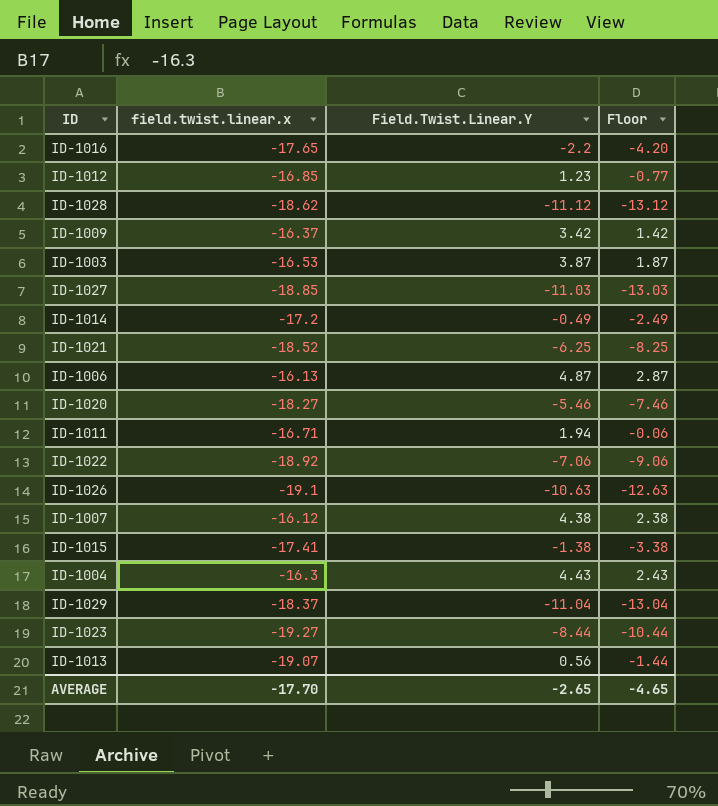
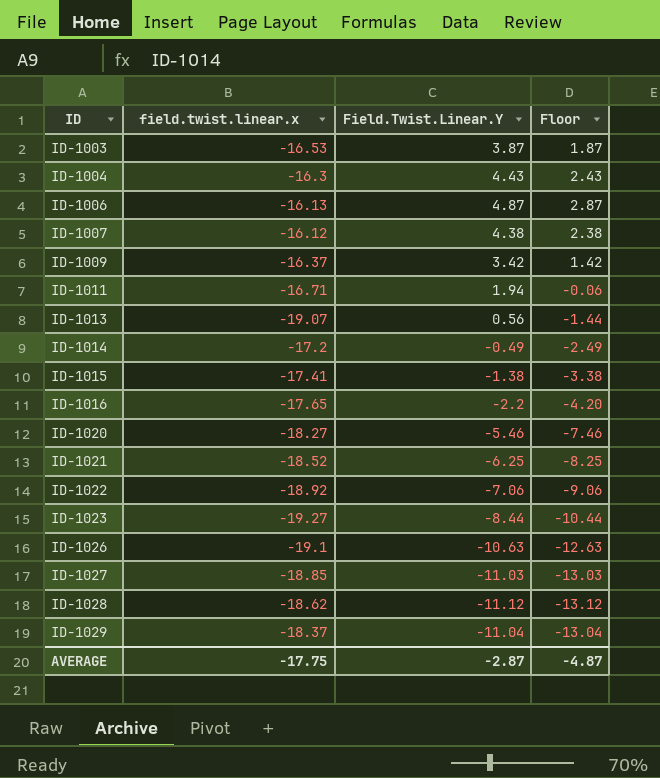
row order: none -> ID ascending
row ID-1012: -16.85 | 1.23 | -0.77 -> none
AVERAGE | field.twist.linear.x: -17.70 -> -17.75
AVERAGE | Field.Twist.Linear.Y: -2.65 -> -2.87
AVERAGE | Floor: -4.65 -> -4.87

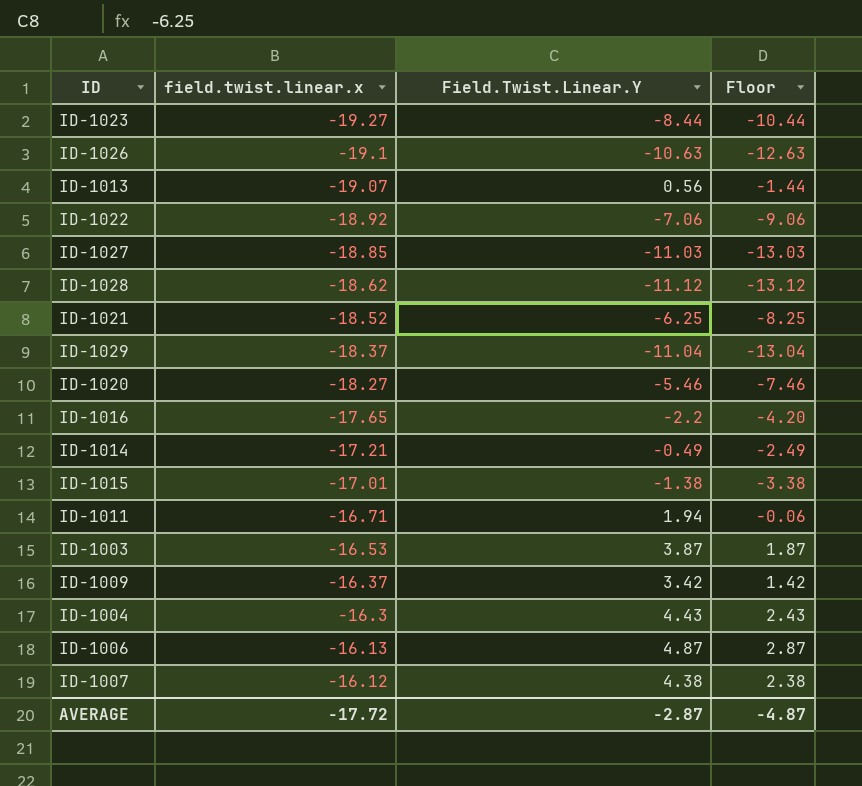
row order: ID ascending -> field.twist.linear.x ascending
ID-1014 | field.twist.linear.x: -17.2 -> -17.21
ID-1015 | field.twist.linear.x: -17.41 -> -17.01
AVERAGE | field.twist.linear.x: -17.75 -> -17.72

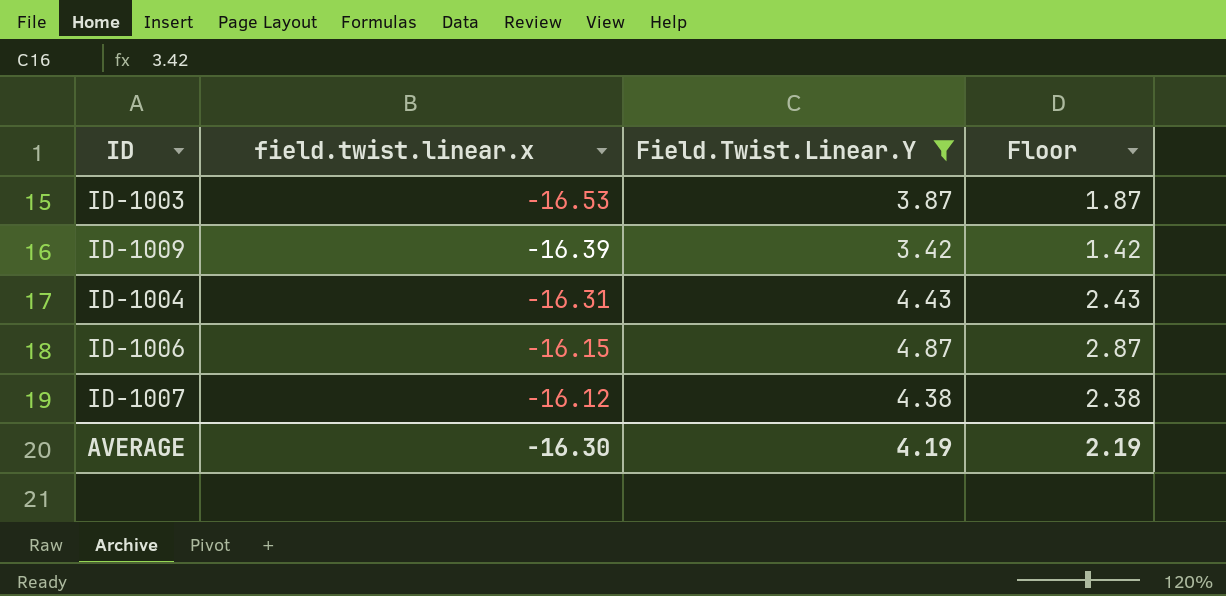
filter: none -> Field.Twist.Linear.Y >= 3.42
ID-1009 | field.twist.linear.x: -16.37 -> -16.39
ID-1004 | field.twist.linear.x: -16.3 -> -16.31
ID-1006 | field.twist.linear.x: -16.13 -> -16.15
AVERAGE | field.twist.linear.x: -17.72 -> -16.30
AVERAGE | Field.Twist.Linear.Y: -2.87 -> 4.19
AVERAGE | Floor: -4.87 -> 2.19

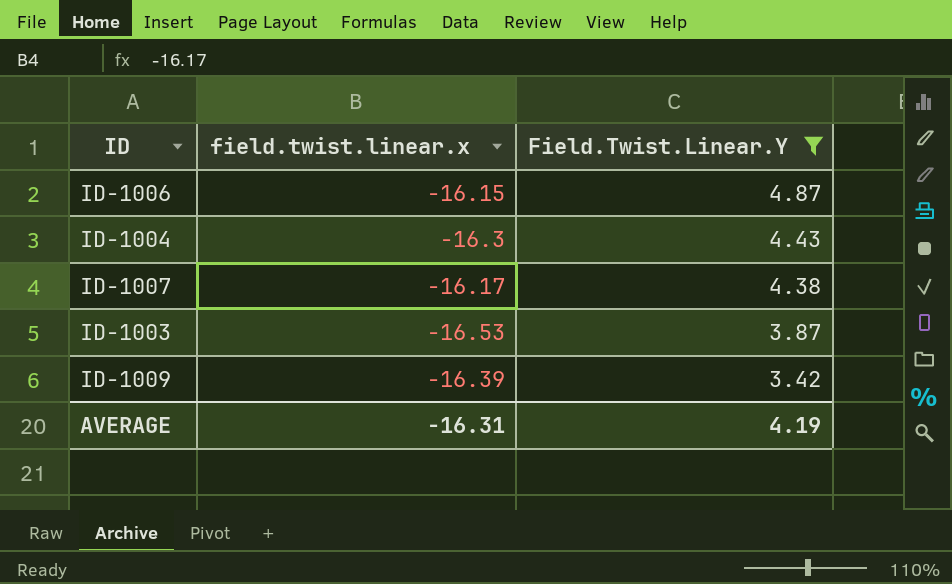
row order: field.twist.linear.x ascending -> Field.Twist.Linear.Y descending
column Floor | formula: [Field.Twist.Linear.Y] - 2 -> none
ID-1004 | field.twist.linear.x: -16.31 -> -16.3
ID-1007 | field.twist.linear.x: -16.12 -> -16.17
AVERAGE | field.twist.linear.x: -16.30 -> -16.31

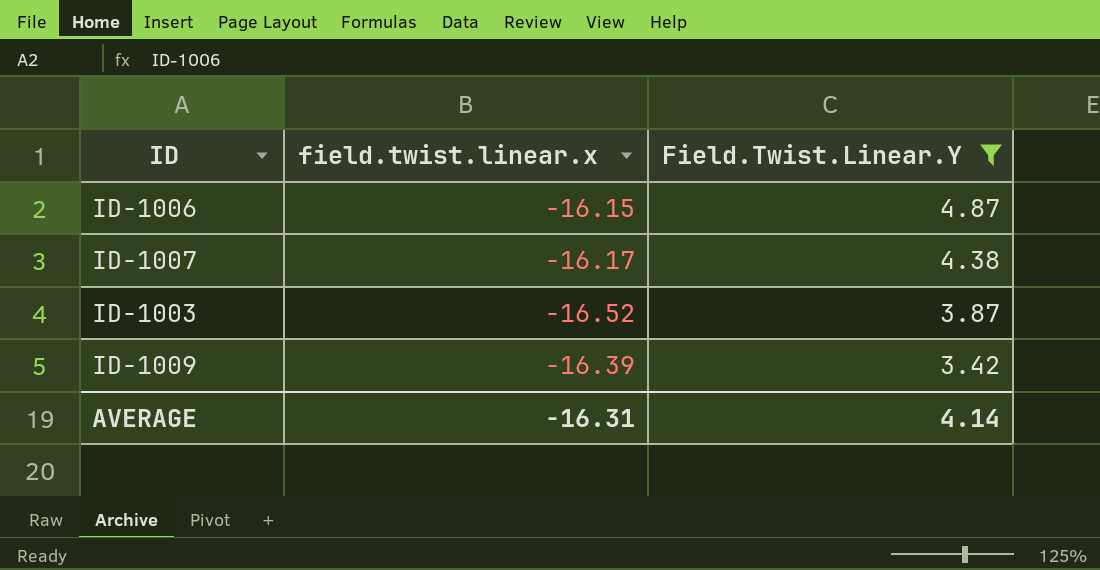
row ID-1004: -16.3 | 4.43 -> none
ID-1003 | field.twist.linear.x: -16.53 -> -16.52
AVERAGE | Field.Twist.Linear.Y: 4.19 -> 4.14

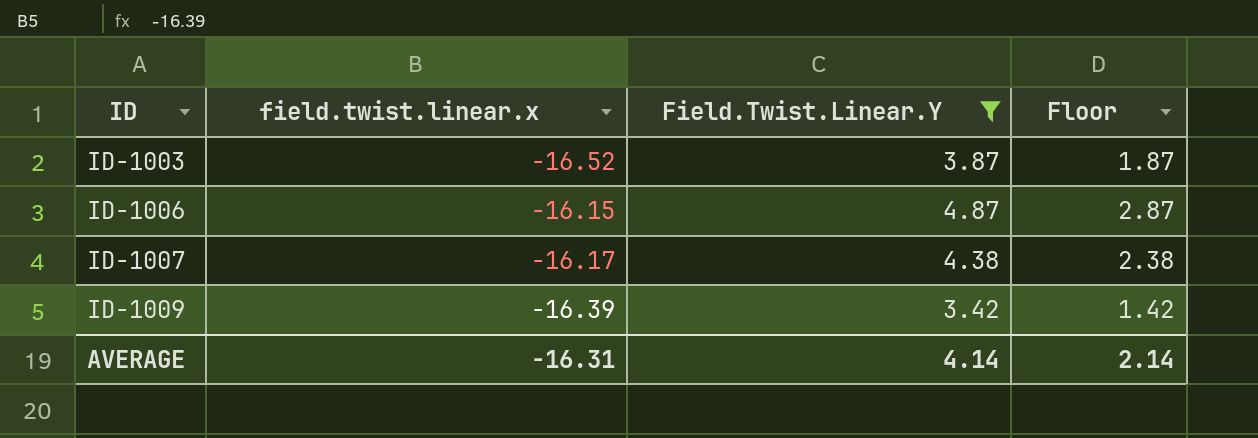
row order: Field.Twist.Linear.Y descending -> ID ascending
column Floor | formula: none -> [Field.Twist.Linear.Y] - 2

